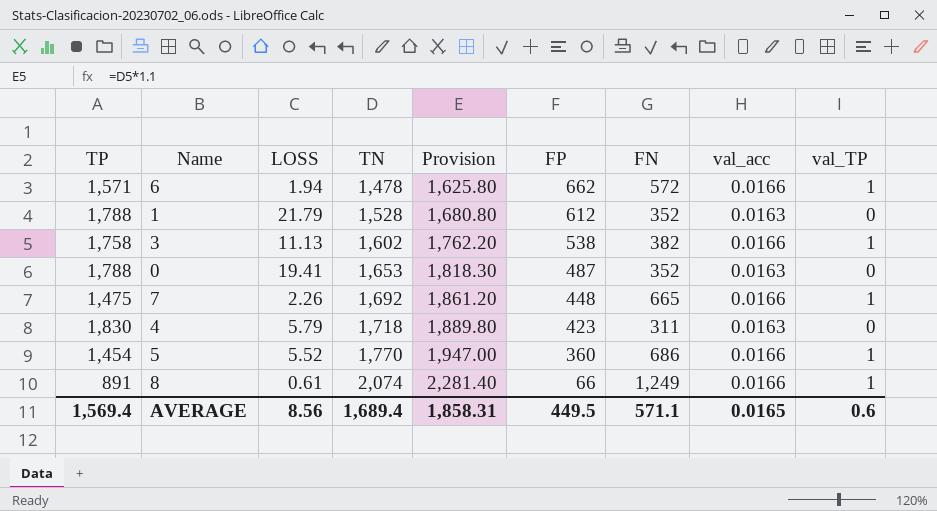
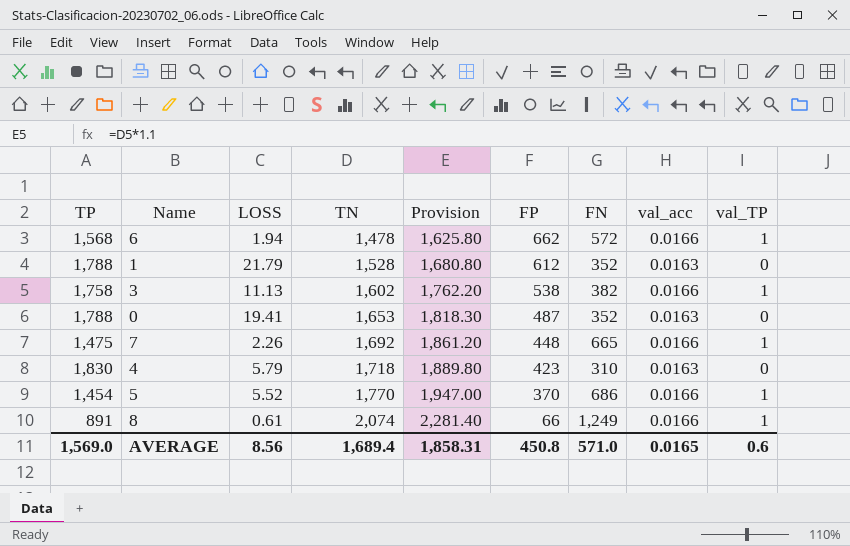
6 | TP: 1,571 -> 1,568
4 | FN: 311 -> 310
5 | FP: 360 -> 370
AVERAGE | TP: 1,569.4 -> 1,569.0
AVERAGE | FP: 449.5 -> 450.8
AVERAGE | FN: 571.1 -> 571.0

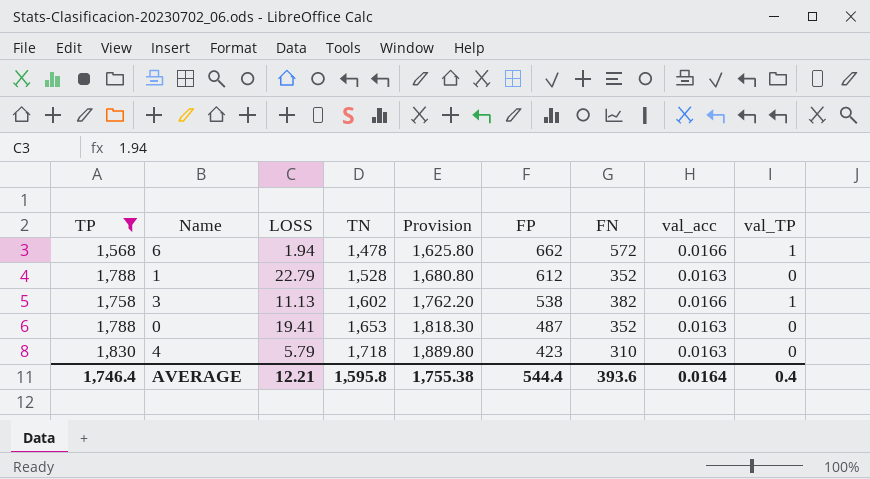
filter: none -> TP >= 1,568
1 | LOSS: 21.79 -> 22.79
AVERAGE | TP: 1,569.0 -> 1,746.4
AVERAGE | LOSS: 8.56 -> 12.21
AVERAGE | TN: 1,689.4 -> 1,595.8
AVERAGE | Provision: 1,858.31 -> 1,755.38
AVERAGE | FP: 450.8 -> 544.4
AVERAGE | FN: 571.0 -> 393.6
AVERAGE | val_acc: 0.0165 -> 0.0164
AVERAGE | val_TP: 0.6 -> 0.4

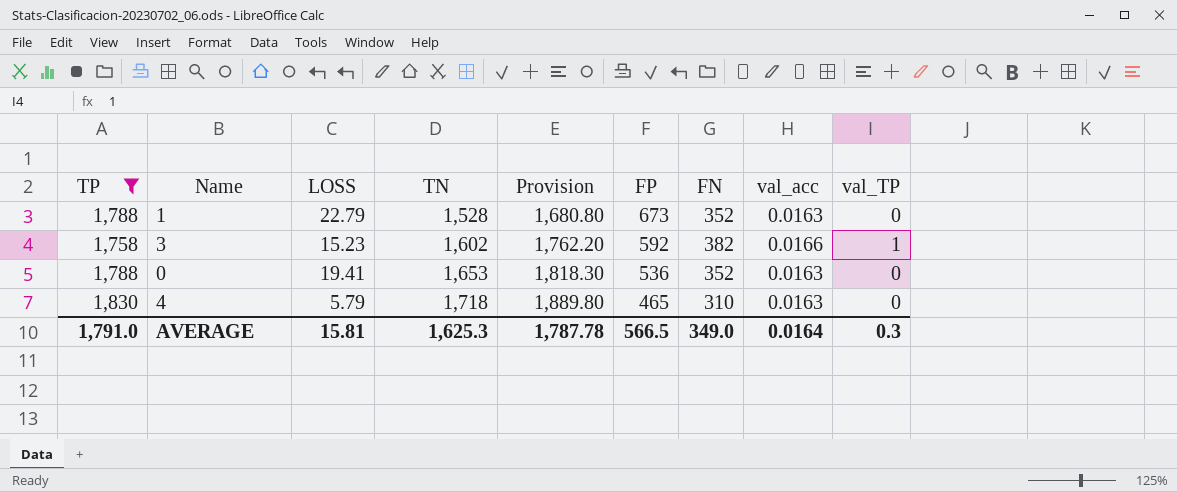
row 6: 1,568 | 1.94 | 1,478 | 1,625.80 | 662 | 572 | 0.0166 | 1 -> none
1 | FP: 612 -> 673
3 | LOSS: 11.13 -> 15.23
3 | FP: 538 -> 592
0 | FP: 487 -> 536
4 | FP: 423 -> 465
AVERAGE | TP: 1,746.4 -> 1,791.0
AVERAGE | LOSS: 12.21 -> 15.81
AVERAGE | TN: 1,595.8 -> 1,625.3
AVERAGE | Provision: 1,755.38 -> 1,787.78
AVERAGE | FP: 544.4 -> 566.5
AVERAGE | FN: 393.6 -> 349.0
AVERAGE | val_TP: 0.4 -> 0.3

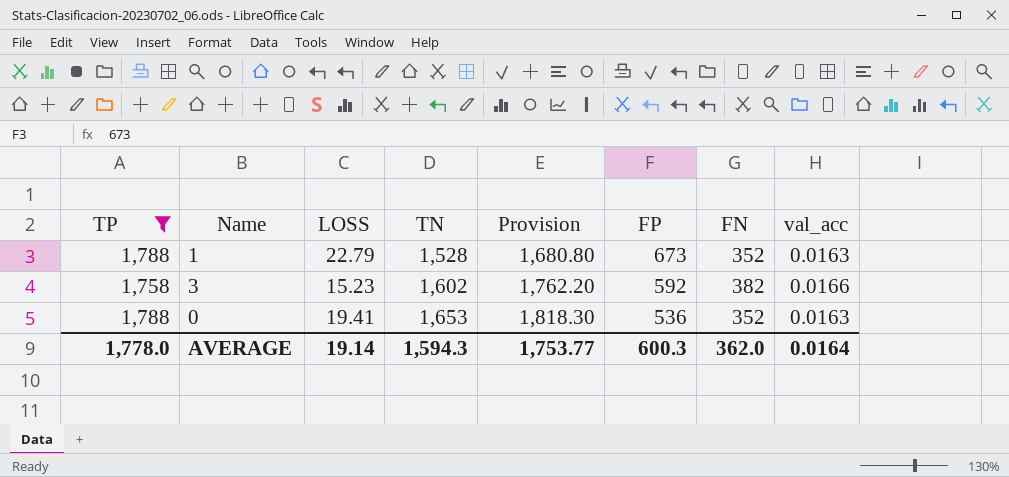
column val_TP | position: 9 -> none
row 4: 1,830 | 5.79 | 1,718 | 1,889.80 | 465 | 310 | 0.0163 | 0 -> none
AVERAGE | TP: 1,791.0 -> 1,778.0
AVERAGE | LOSS: 15.81 -> 19.14
AVERAGE | TN: 1,625.3 -> 1,594.3
AVERAGE | Provision: 1,787.78 -> 1,753.77
AVERAGE | FP: 566.5 -> 600.3
AVERAGE | FN: 349.0 -> 362.0

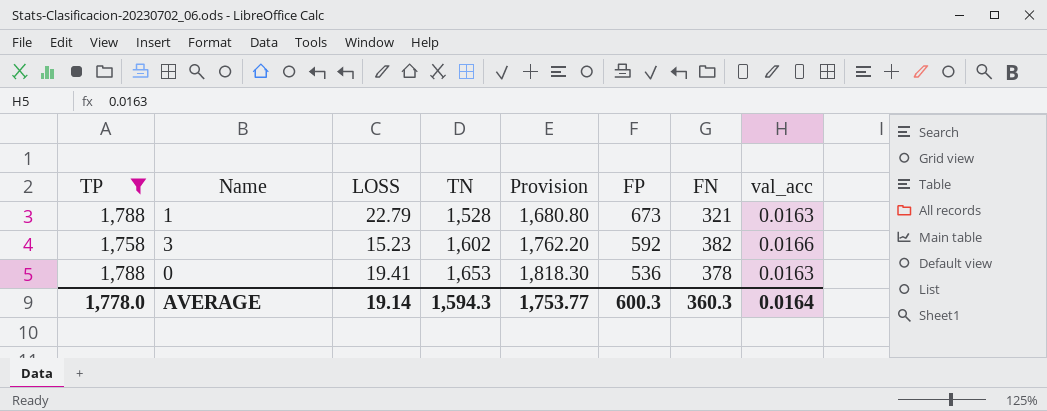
1 | FN: 352 -> 321
0 | FN: 352 -> 378
AVERAGE | FN: 362.0 -> 360.3

